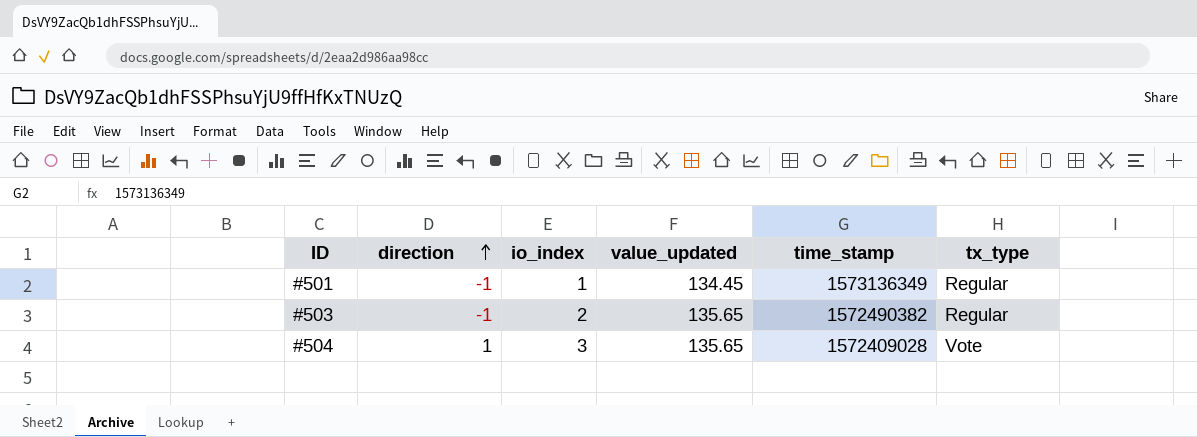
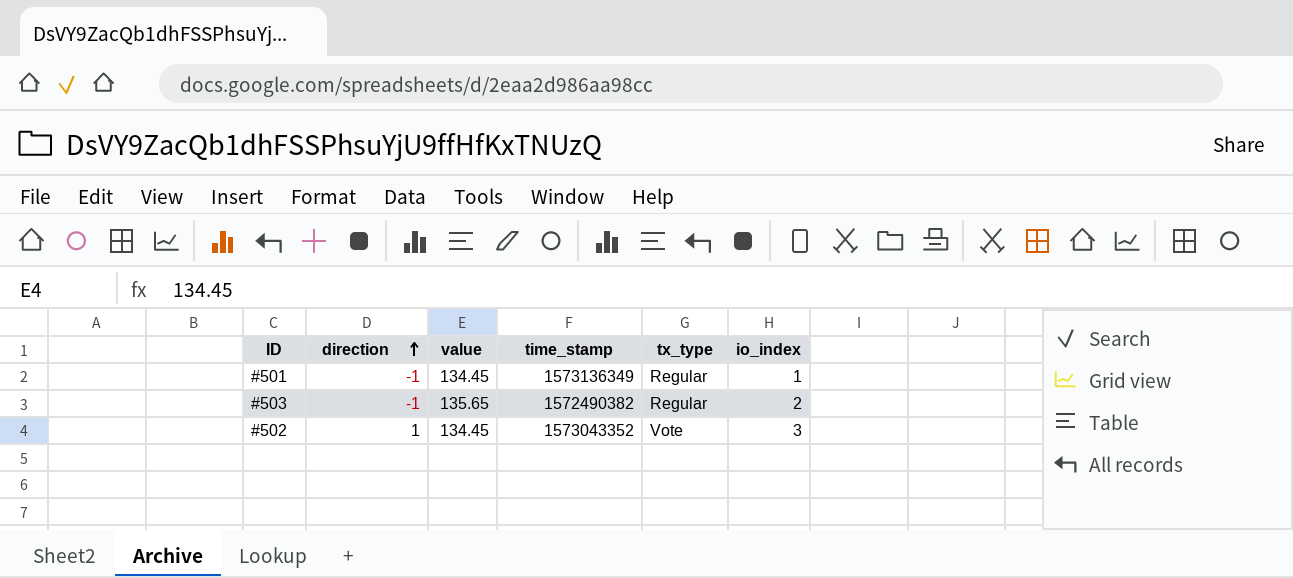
column name: value_updated -> value
column io_index | position: 3 -> 6
row #504: 1 | 3 | 135.65 | 1572409028 | Vote -> none
row #502: none -> 1 | 134.45 | 1573043352 | Vote | 3

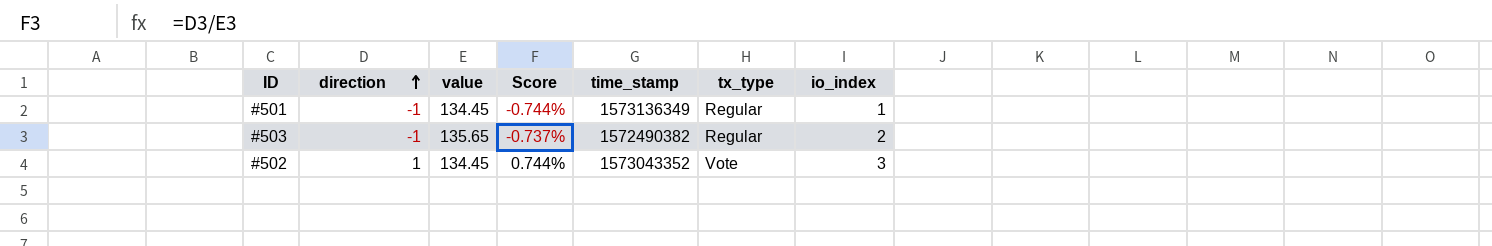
column Score | formula: none -> [direction] / [value]

